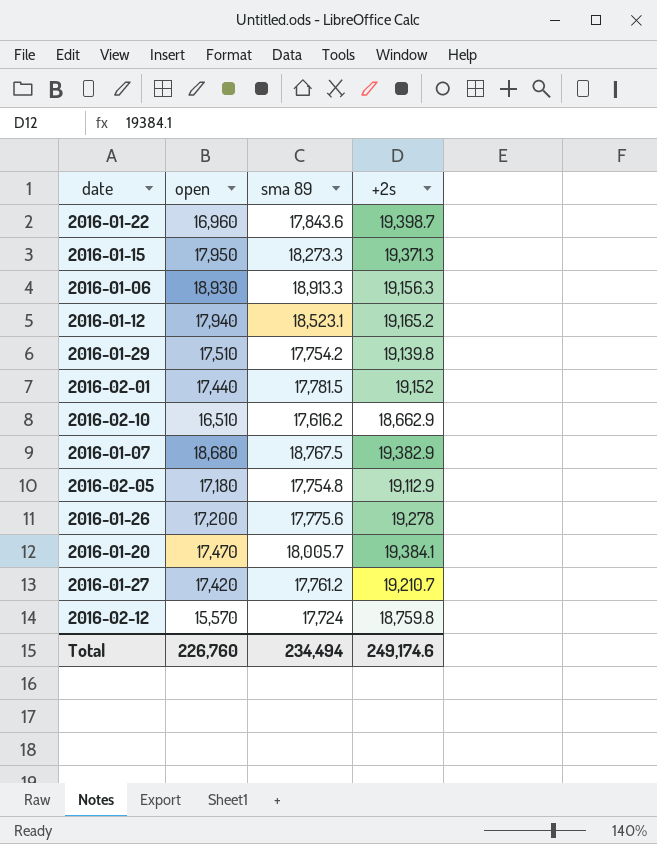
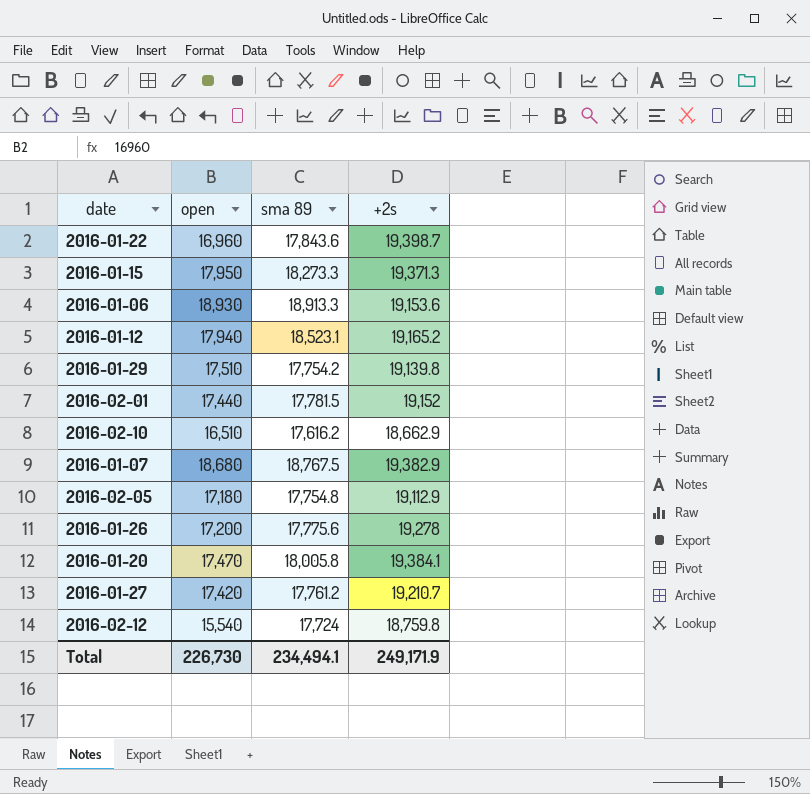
2016-01-06 | +2s: 19,156.3 -> 19,153.6
2016-01-20 | sma 89: 18,005.7 -> 18,005.8
2016-02-12 | open: 15,570 -> 15,540
Total | open: 226,760 -> 226,730
Total | sma 89: 234,494 -> 234,494.1
Total | +2s: 249,174.6 -> 249,171.9

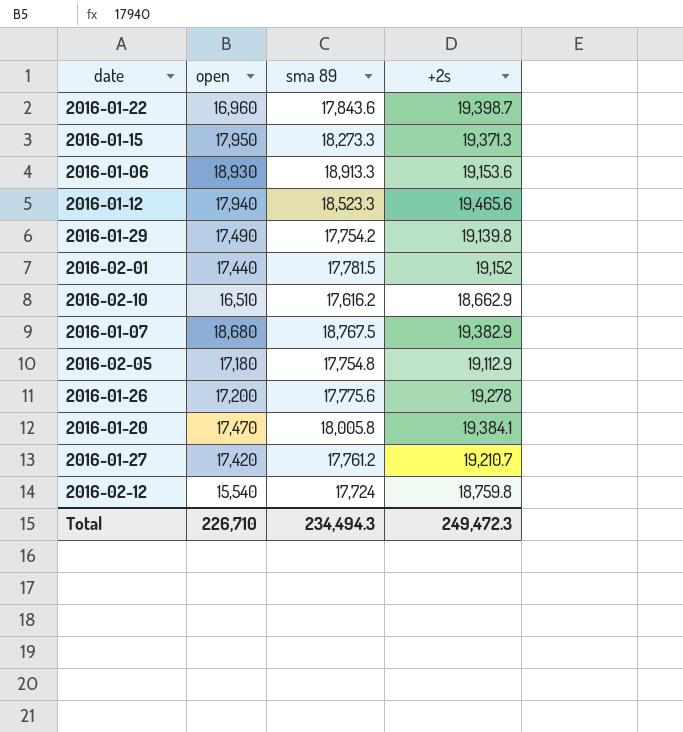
2016-01-12 | sma 89: 18,523.1 -> 18,523.3
2016-01-12 | +2s: 19,165.2 -> 19,465.6
2016-01-29 | open: 17,510 -> 17,490
Total | open: 226,730 -> 226,710
Total | sma 89: 234,494.1 -> 234,494.3
Total | +2s: 249,171.9 -> 249,472.3

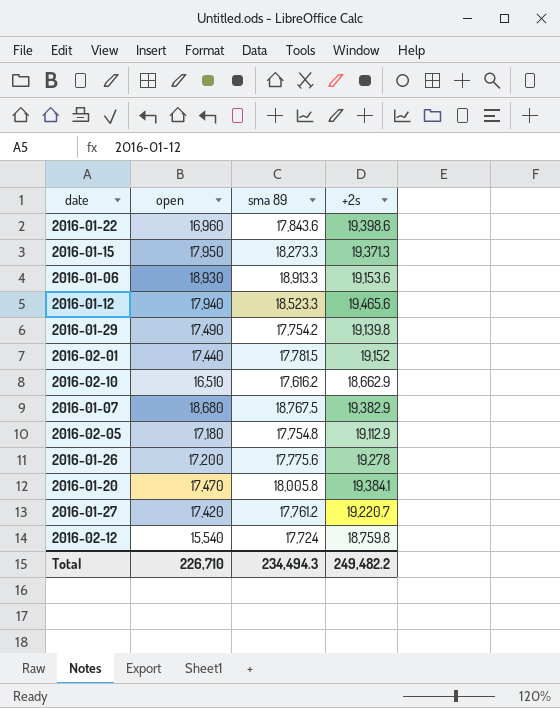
2016-01-22 | +2s: 19,398.7 -> 19,398.6
2016-01-27 | +2s: 19,210.7 -> 19,220.7
Total | +2s: 249,472.3 -> 249,482.2

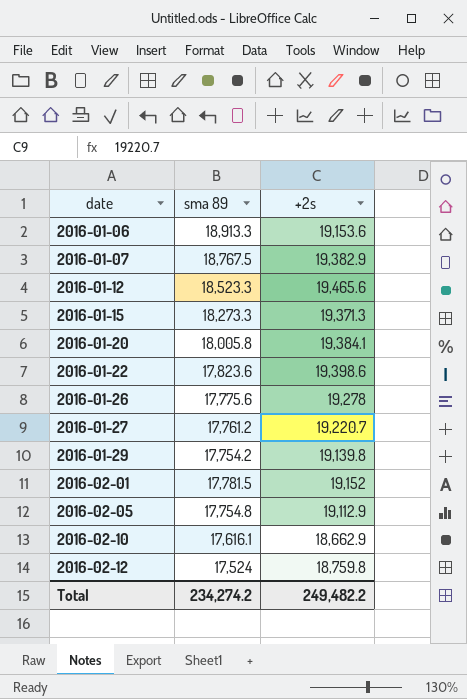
row order: none -> date ascending
column open | position: 2 -> none
2016-01-22 | sma 89: 17,843.6 -> 17,823.6
2016-02-10 | sma 89: 17,616.2 -> 17,616.1
2016-02-12 | sma 89: 17,724 -> 17,524
Total | sma 89: 234,494.3 -> 234,274.2

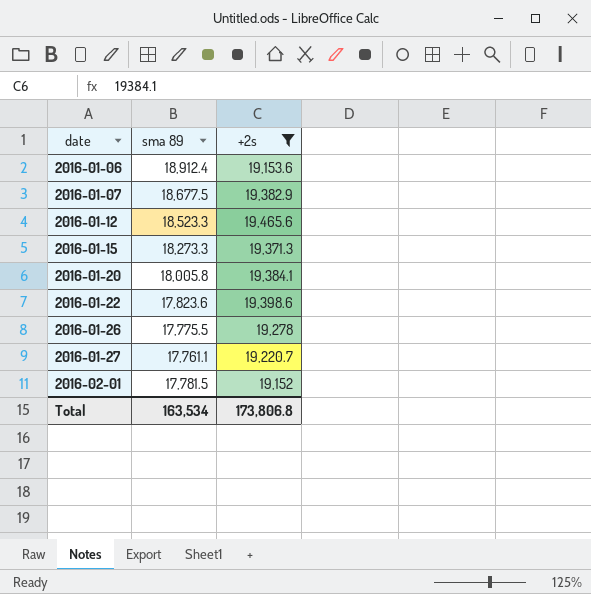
filter: none -> +2s >= 19,152
2016-01-06 | sma 89: 18,913.3 -> 18,912.4
2016-01-07 | sma 89: 18,767.5 -> 18,677.5
2016-01-26 | sma 89: 17,775.6 -> 17,775.5
2016-01-27 | sma 89: 17,761.2 -> 17,761.1
Total | sma 89: 234,274.2 -> 163,534
Total | +2s: 249,482.2 -> 173,806.8

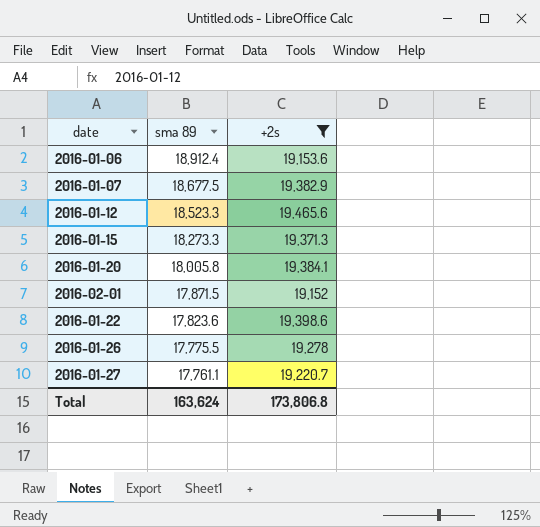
row order: date ascending -> sma 89 descending
2016-02-01 | sma 89: 17,781.5 -> 17,871.5
Total | sma 89: 163,534 -> 163,624

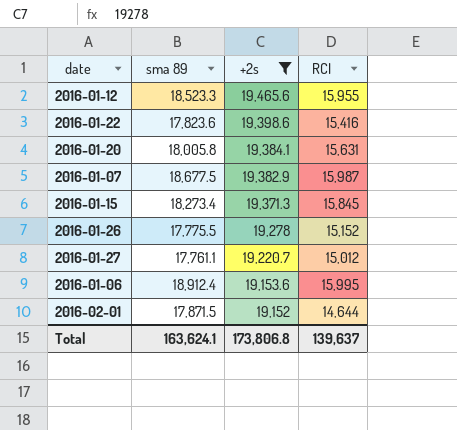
row order: sma 89 descending -> +2s descending
column RCI | position: none -> 4
2016-01-15 | sma 89: 18,273.3 -> 18,273.4
Total | sma 89: 163,624 -> 163,624.1

